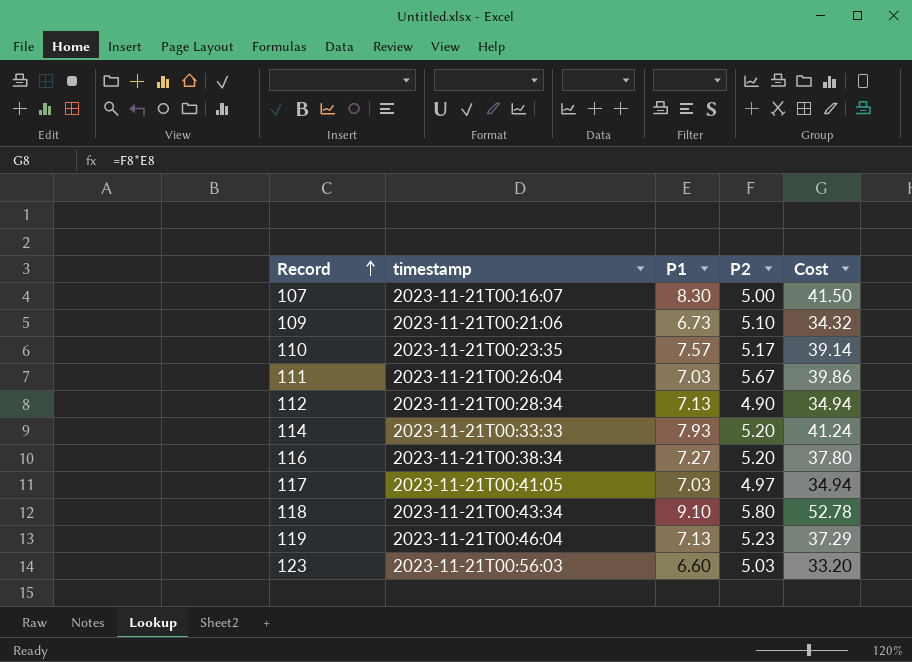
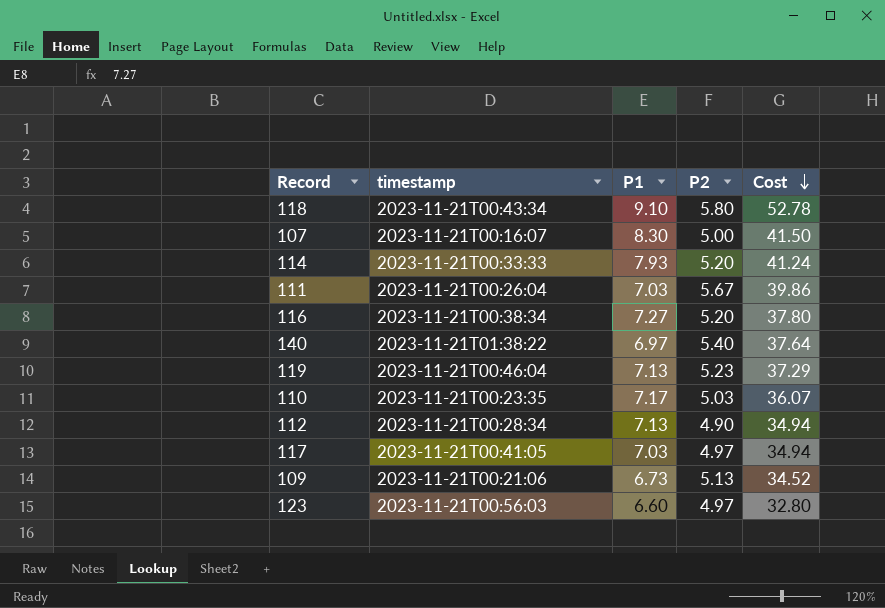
row order: Record ascending -> Cost descending
row 140: none -> 2023-11-21T01:38:22 | 6.97 | 5.40 | 37.64
110 | P1: 7.57 -> 7.17
110 | P2: 5.17 -> 5.03
110 | Cost: 39.14 -> 36.07
109 | P2: 5.10 -> 5.13
109 | Cost: 34.32 -> 34.52
123 | P2: 5.03 -> 4.97
123 | Cost: 33.20 -> 32.80

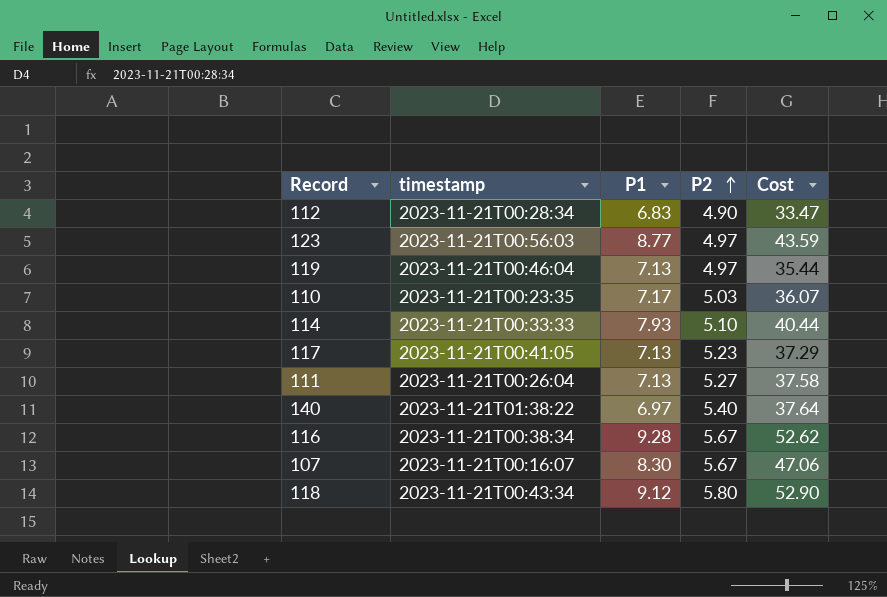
row order: Cost descending -> P2 ascending
row 109: 2023-11-21T00:21:06 | 6.73 | 5.13 | 34.52 -> none
112 | P1: 7.13 -> 6.83
112 | Cost: 34.94 -> 33.47
123 | P1: 6.60 -> 8.77
123 | Cost: 32.80 -> 43.59
119 | P2: 5.23 -> 4.97
119 | Cost: 37.29 -> 35.44
114 | P2: 5.20 -> 5.10
114 | Cost: 41.24 -> 40.44
117 | P1: 7.03 -> 7.13
117 | P2: 4.97 -> 5.23
117 | Cost: 34.94 -> 37.29
111 | P1: 7.03 -> 7.13
111 | P2: 5.67 -> 5.27
111 | Cost: 39.86 -> 37.58
116 | P1: 7.27 -> 9.28
116 | P2: 5.20 -> 5.67
116 | Cost: 37.80 -> 52.62
107 | P2: 5.00 -> 5.67
107 | Cost: 41.50 -> 47.06
118 | P1: 9.10 -> 9.12
118 | Cost: 52.78 -> 52.90

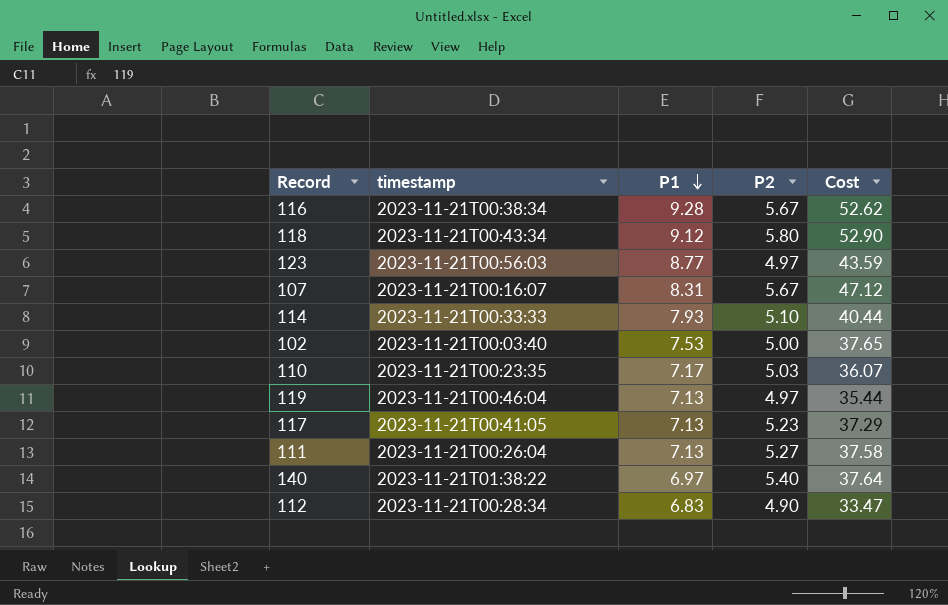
row order: P2 ascending -> P1 descending
107 | P1: 8.30 -> 8.31
107 | Cost: 47.06 -> 47.12
row 102: none -> 2023-11-21T00:03:40 | 7.53 | 5.00 | 37.65

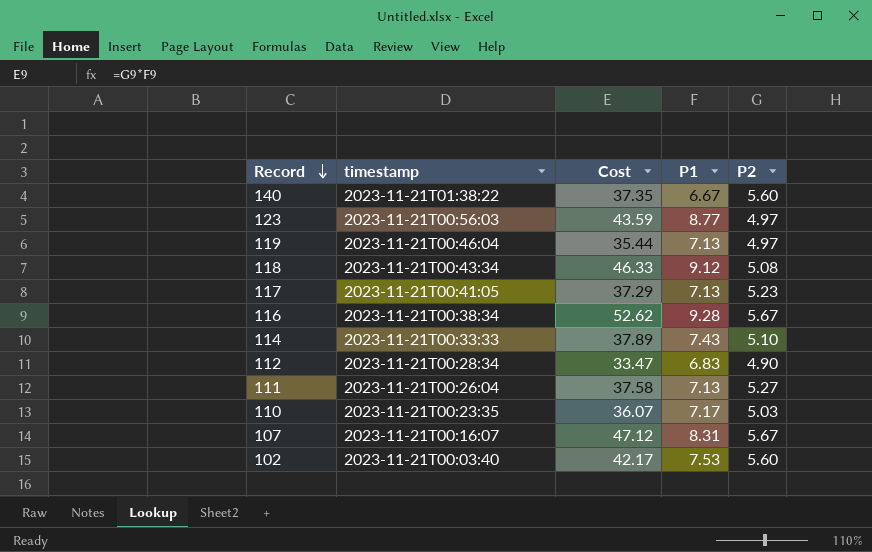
row order: P1 descending -> Record descending
column Cost | position: 5 -> 3
140 | Cost: 37.64 -> 37.35
140 | P1: 6.97 -> 6.67
140 | P2: 5.40 -> 5.60
118 | Cost: 52.90 -> 46.33
118 | P2: 5.80 -> 5.08
114 | Cost: 40.44 -> 37.89
114 | P1: 7.93 -> 7.43
102 | Cost: 37.65 -> 42.17
102 | P2: 5.00 -> 5.60

